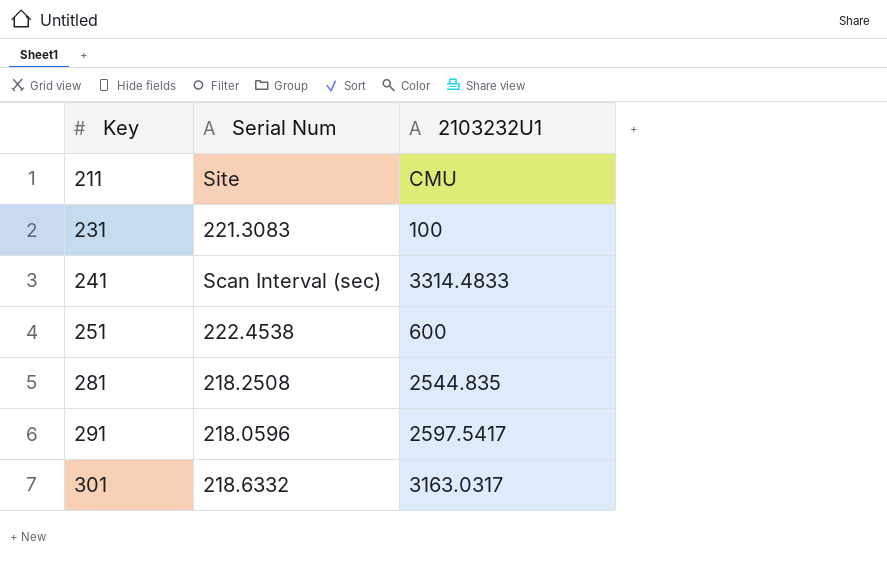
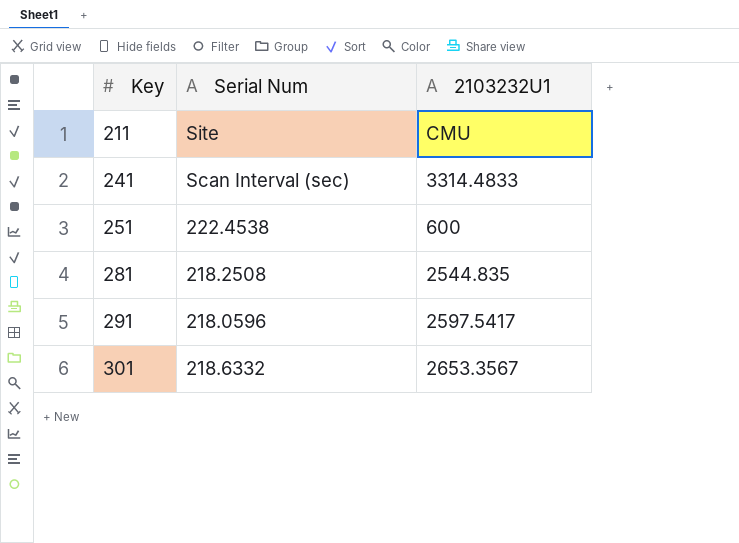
row 231: 221.3083 | 100 -> none
301 | 2103232U1: 3163.0317 -> 2653.3567

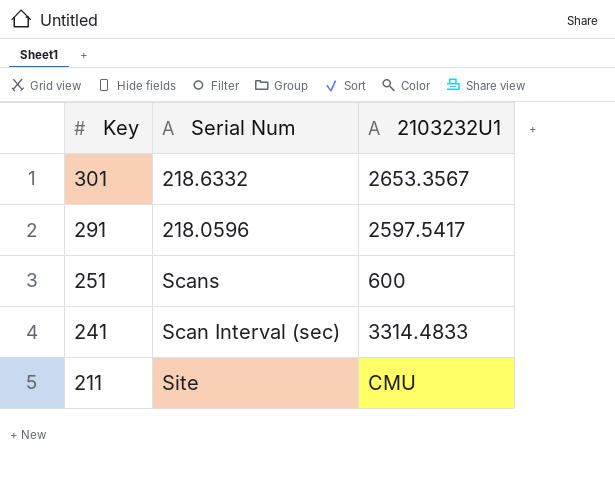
row order: Key ascending -> Key descending
row 281: 218.2508 | 2544.835 -> none
251 | Serial Num: 222.4538 -> Scans

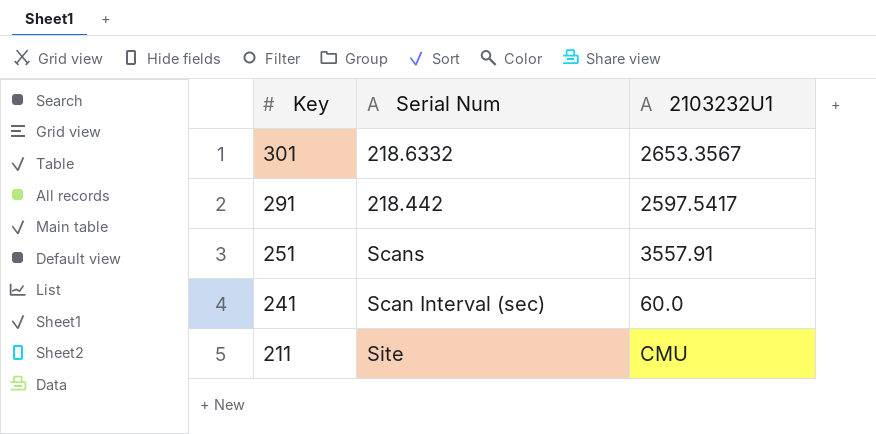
291 | Serial Num: 218.0596 -> 218.442
251 | 2103232U1: 600 -> 3557.91
241 | 2103232U1: 3314.4833 -> 60.0

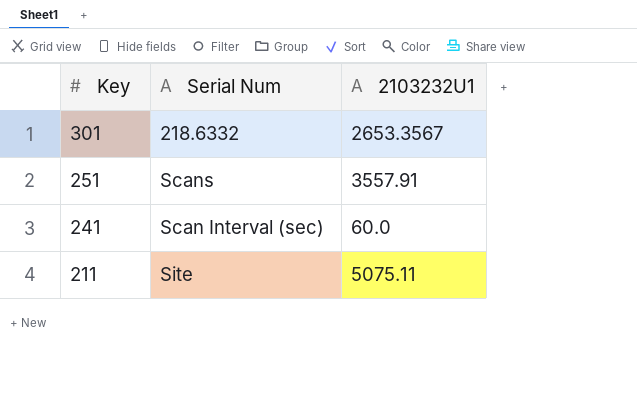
row 291: 218.442 | 2597.5417 -> none
211 | 2103232U1: CMU -> 5075.11

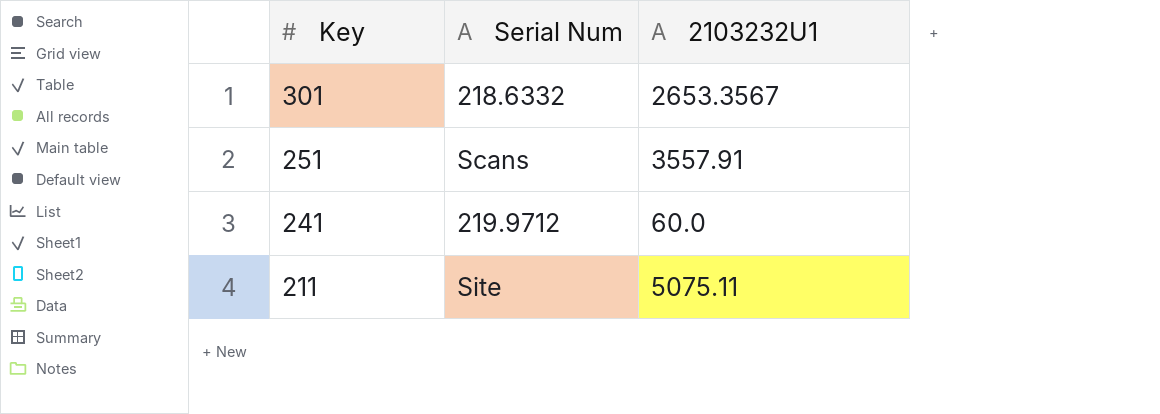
241 | Serial Num: Scan Interval (sec) -> 219.9712

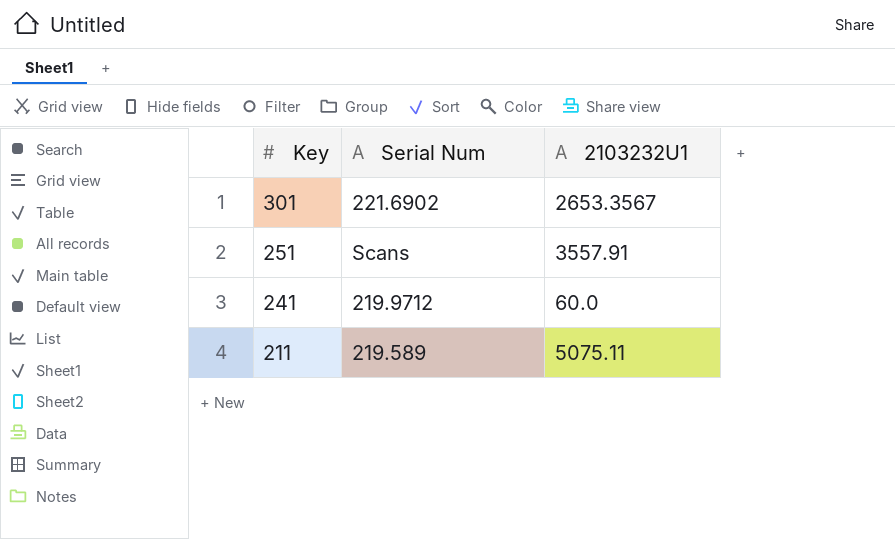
301 | Serial Num: 218.6332 -> 221.6902
211 | Serial Num: Site -> 219.589

